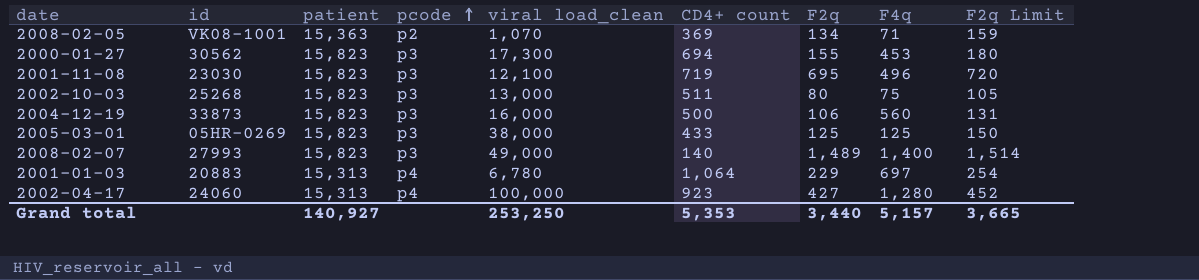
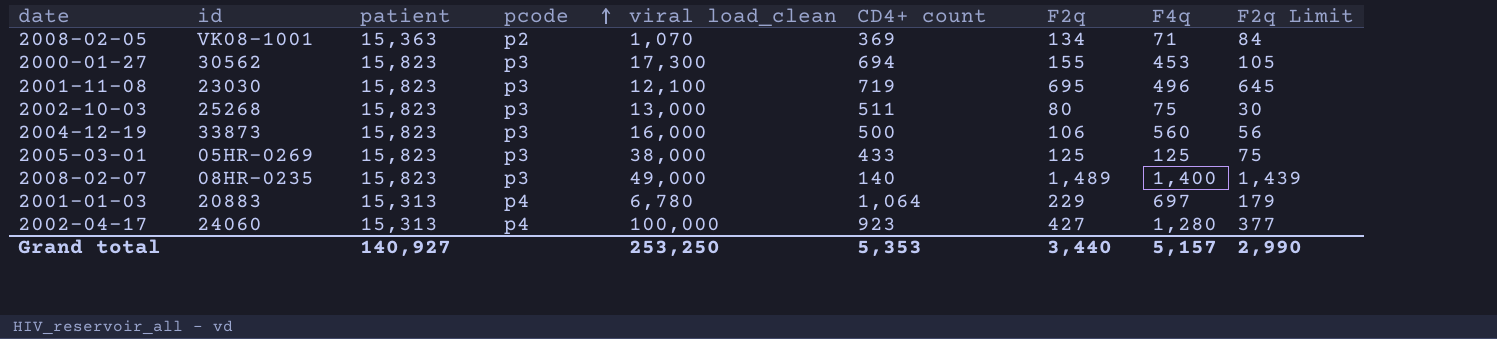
column F2q Limit | formula: [F2q] + 25 -> [F2q] - 50
2008-02-07 | id: 27993 -> 08HR-0235
Grand total | F2q Limit: 3,665 -> 2,990

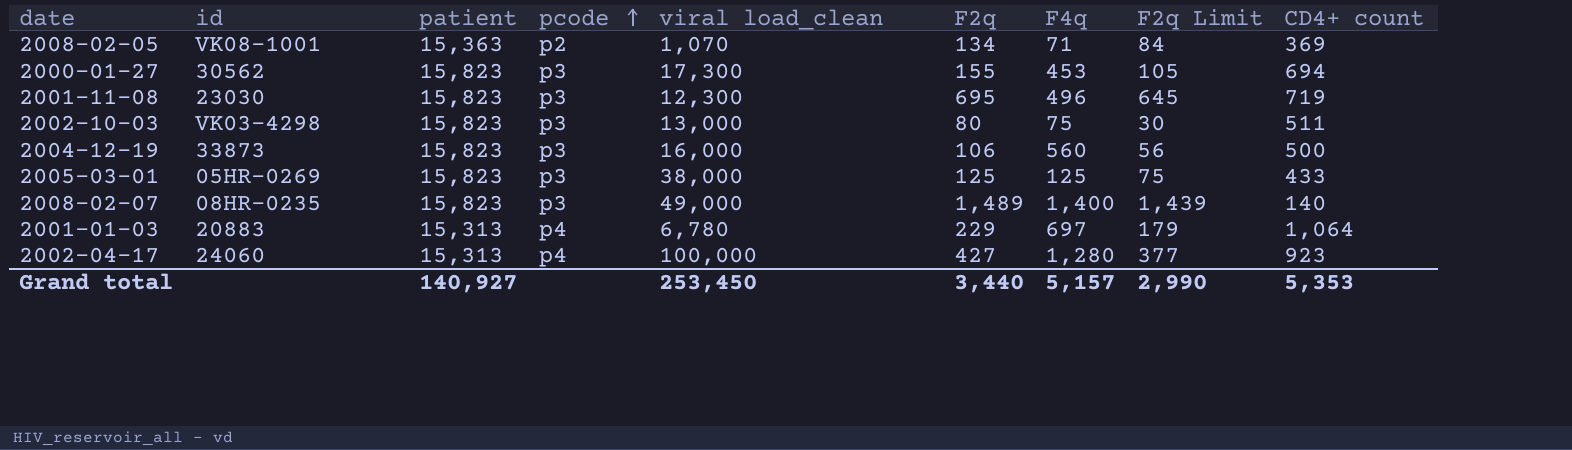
column CD4+ count | position: 6 -> 9
2001-11-08 | viral load_clean: 12,100 -> 12,300
2002-10-03 | id: 25268 -> VK03-4298
Grand total | viral load_clean: 253,250 -> 253,450

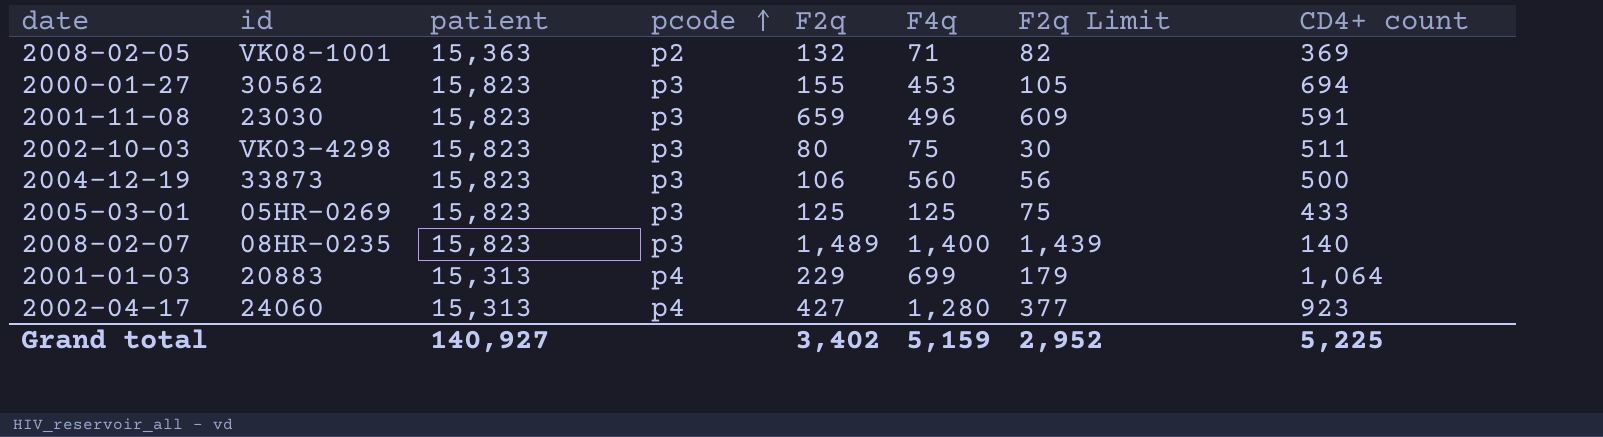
column viral load_clean | position: 5 -> none
2008-02-05 | F2q: 134 -> 132
2008-02-05 | F2q Limit: 84 -> 82
2001-11-08 | F2q: 695 -> 659
2001-11-08 | F2q Limit: 645 -> 609
2001-11-08 | CD4+ count: 719 -> 591
2001-01-03 | F4q: 697 -> 699
Grand total | F2q: 3,440 -> 3,402
Grand total | F4q: 5,157 -> 5,159
Grand total | F2q Limit: 2,990 -> 2,952
Grand total | CD4+ count: 5,353 -> 5,225

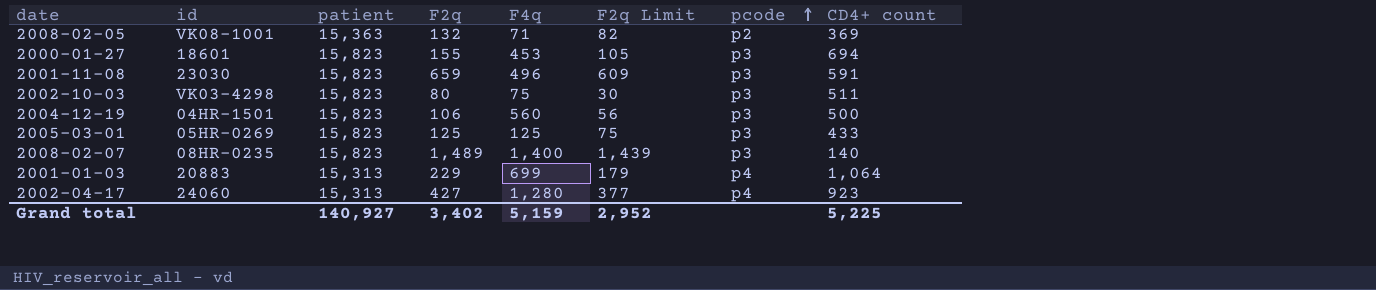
column pcode | position: 4 -> 7
2000-01-27 | id: 30562 -> 18601
2004-12-19 | id: 33873 -> 04HR-1501

